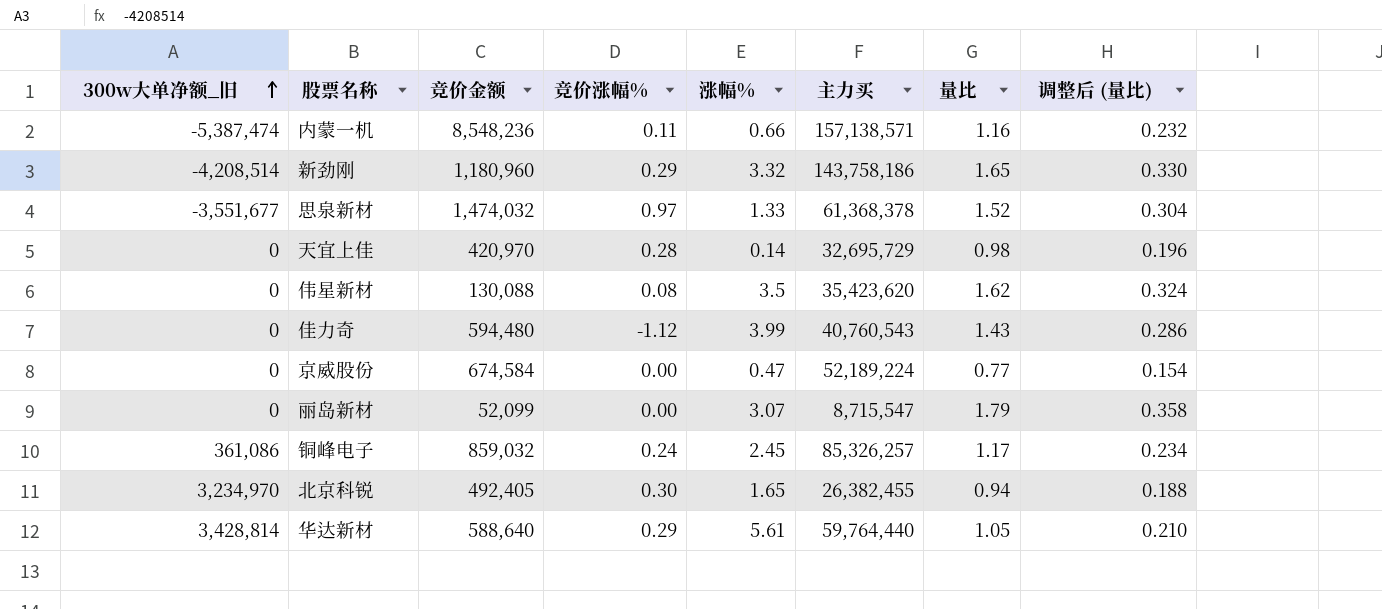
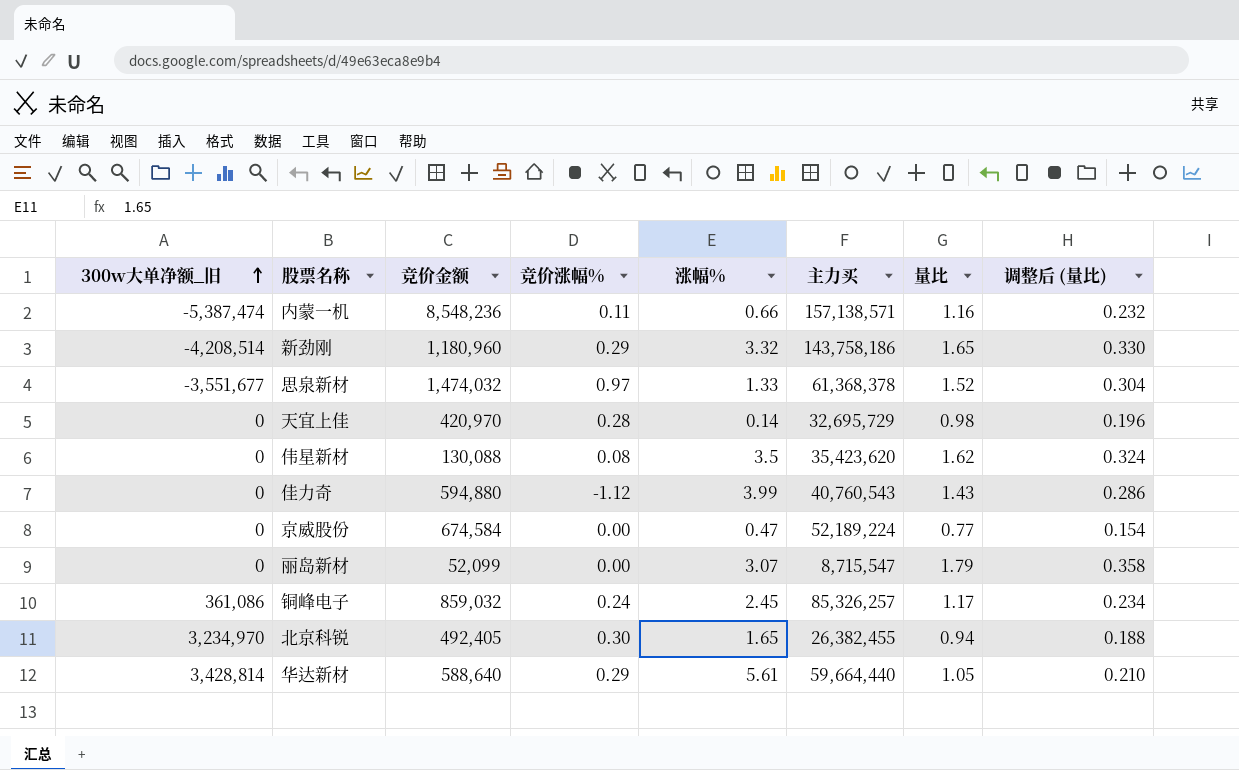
佳力奇 | 竞价金额: 594,480 -> 594,880
华达新材 | 主力买: 59,764,440 -> 59,664,440

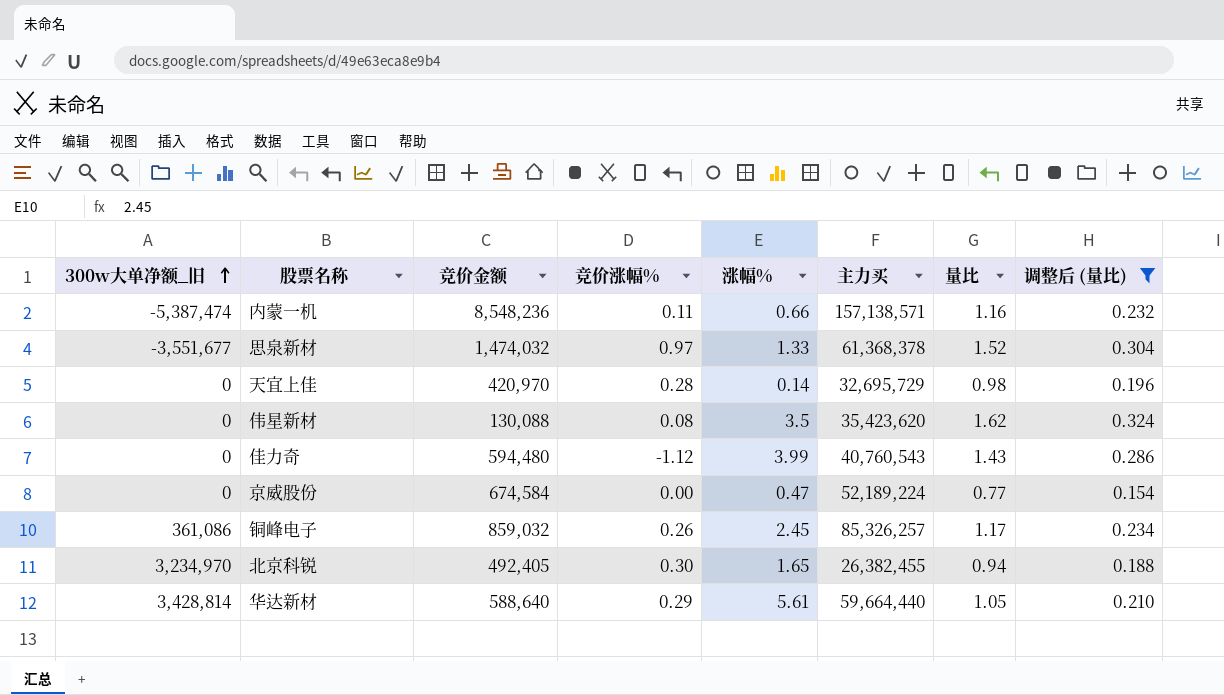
filter: none -> 调整后 (量比) <= 0.324
佳力奇 | 竞价金额: 594,880 -> 594,480
铜峰电子 | 竞价涨幅%: 0.24 -> 0.26

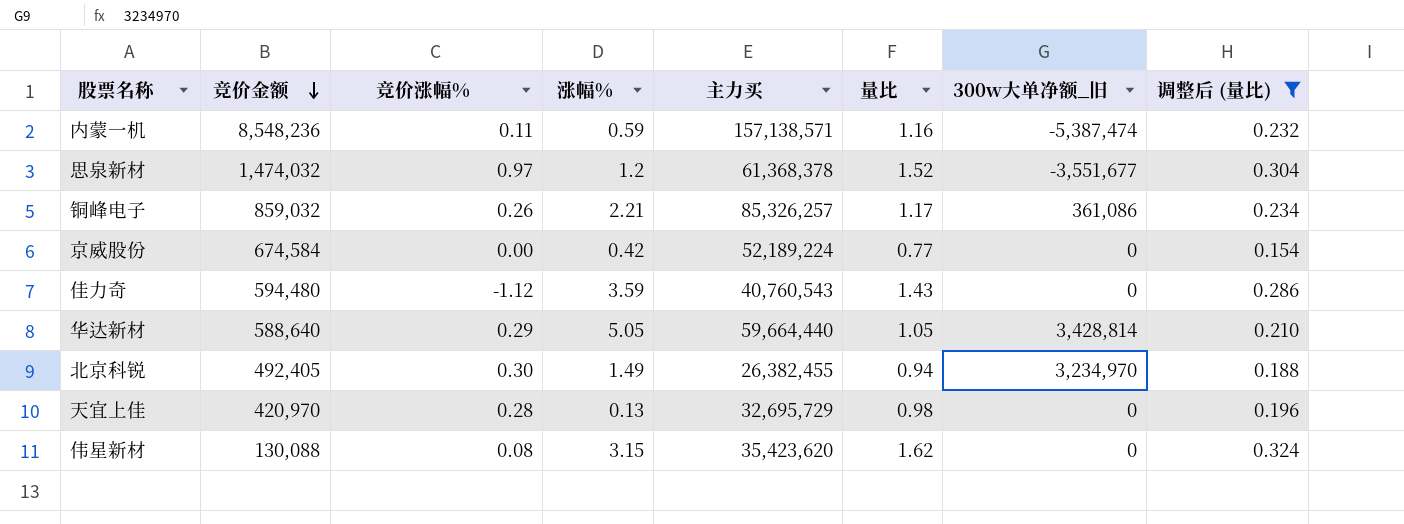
row order: 300w大单净额_旧 ascending -> 竞价金额 descending
column 300w大单净额_旧 | position: 1 -> 7
内蒙一机 | 涨幅%: 0.66 -> 0.59
思泉新材 | 涨幅%: 1.33 -> 1.2
铜峰电子 | 涨幅%: 2.45 -> 2.21
京威股份 | 涨幅%: 0.47 -> 0.42
佳力奇 | 涨幅%: 3.99 -> 3.59
华达新材 | 涨幅%: 5.61 -> 5.05
北京科锐 | 涨幅%: 1.65 -> 1.49
天宜上佳 | 涨幅%: 0.14 -> 0.13
伟星新材 | 涨幅%: 3.5 -> 3.15

